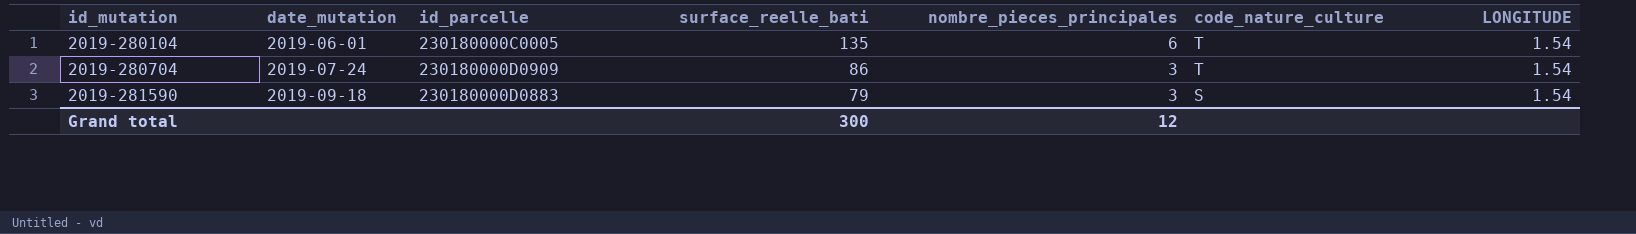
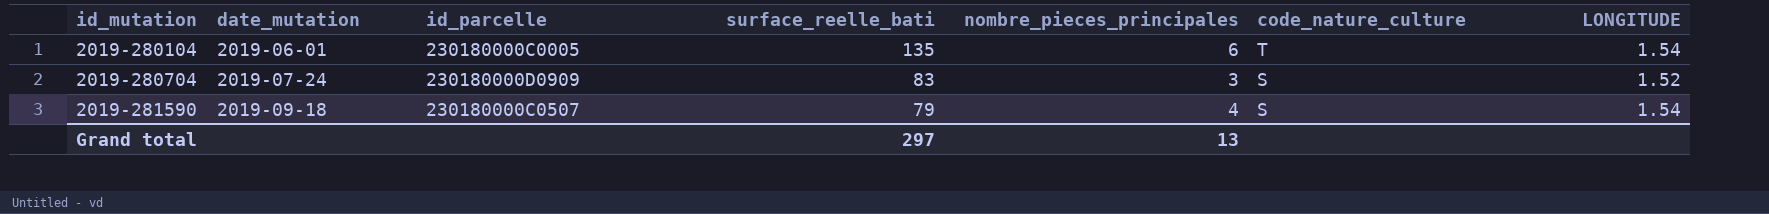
2019-280704 | surface_reelle_bati: 86 -> 83
2019-280704 | code_nature_culture: T -> S
2019-280704 | LONGITUDE: 1.54 -> 1.52
2019-281590 | id_parcelle: 230180000D0883 -> 230180000C0507
2019-281590 | nombre_pieces_principales: 3 -> 4
Grand total | surface_reelle_bati: 300 -> 297
Grand total | nombre_pieces_principales: 12 -> 13

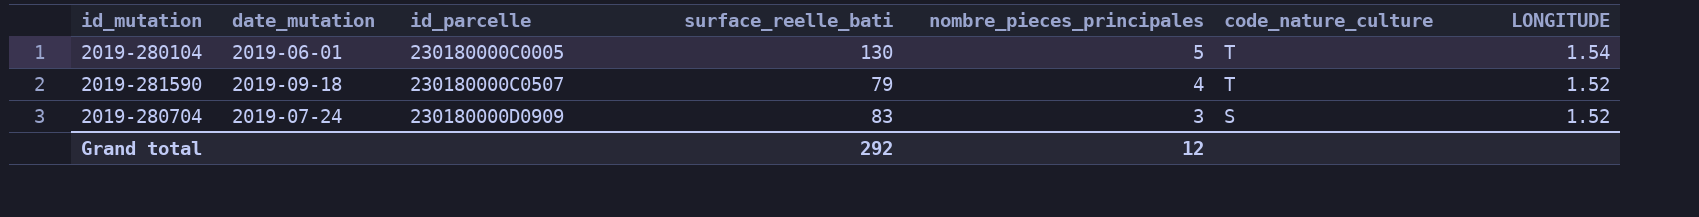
row order: id_mutation ascending -> id_parcelle ascending
2019-280104 | surface_reelle_bati: 135 -> 130
2019-280104 | nombre_pieces_principales: 6 -> 5
2019-281590 | code_nature_culture: S -> T
2019-281590 | LONGITUDE: 1.54 -> 1.52
Grand total | surface_reelle_bati: 297 -> 292
Grand total | nombre_pieces_principales: 13 -> 12

